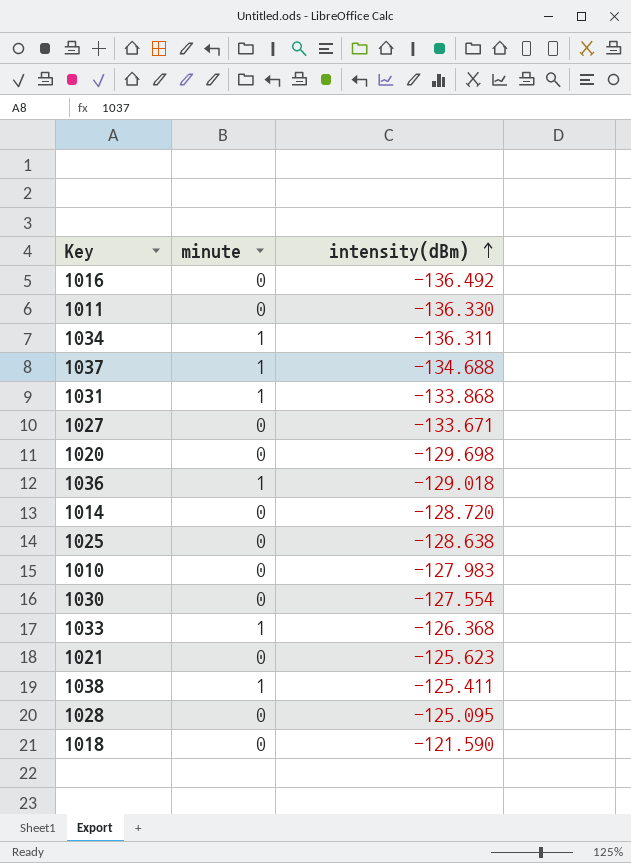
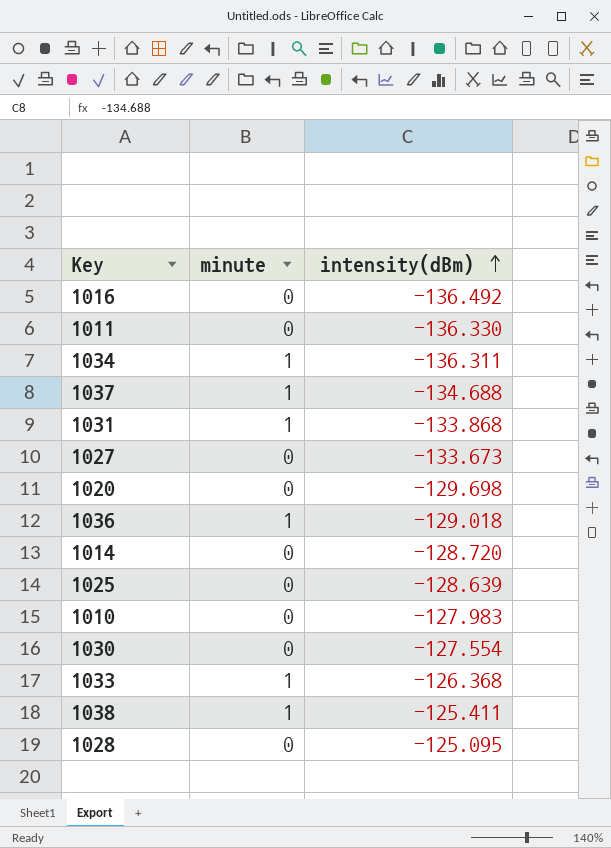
row 1021: 0 | -125.623 -> none
row 1018: 0 | -121.590 -> none
1027 | intensity(dBm): -133.671 -> -133.673
1025 | intensity(dBm): -128.638 -> -128.639

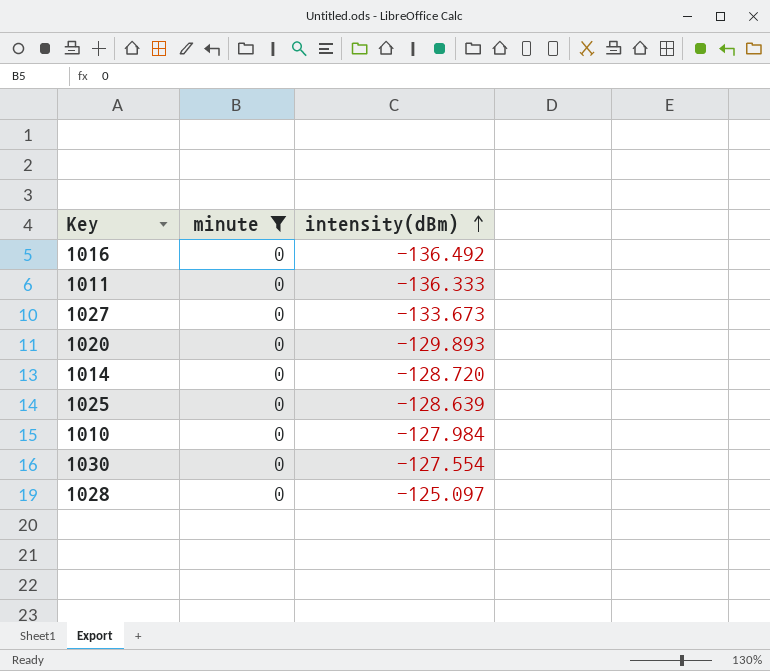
filter: none -> minute = 0
1011 | intensity(dBm): -136.330 -> -136.333
1020 | intensity(dBm): -129.698 -> -129.893
1010 | intensity(dBm): -127.983 -> -127.984
1028 | intensity(dBm): -125.095 -> -125.097

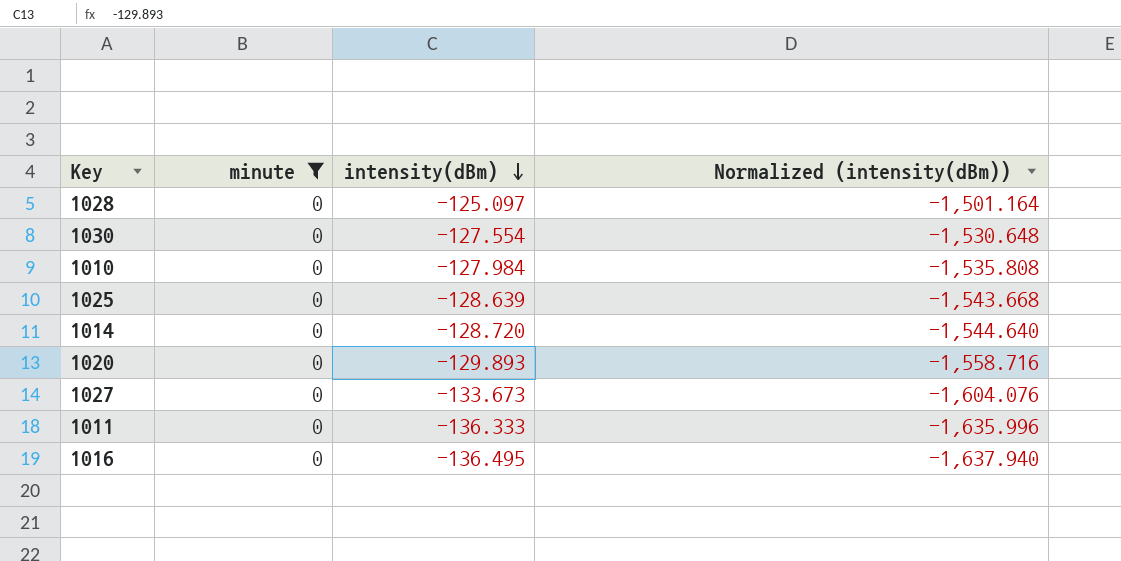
row order: intensity(dBm) ascending -> intensity(dBm) descending
column Normalized (intensity(dBm)) | formula: none -> [intensity(dBm)] * 12
1016 | intensity(dBm): -136.492 -> -136.495

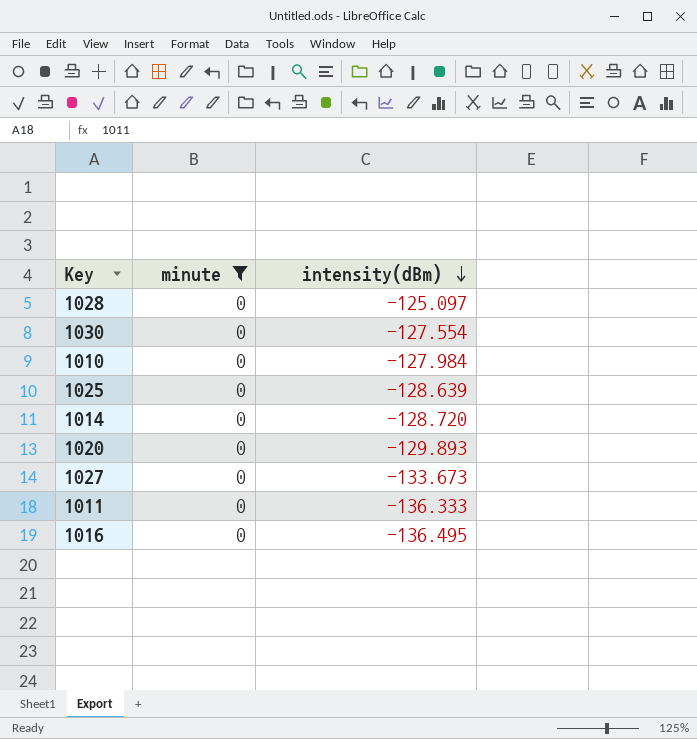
column Normalized (intensity(dBm)) | formula: [intensity(dBm)] * 12 -> none

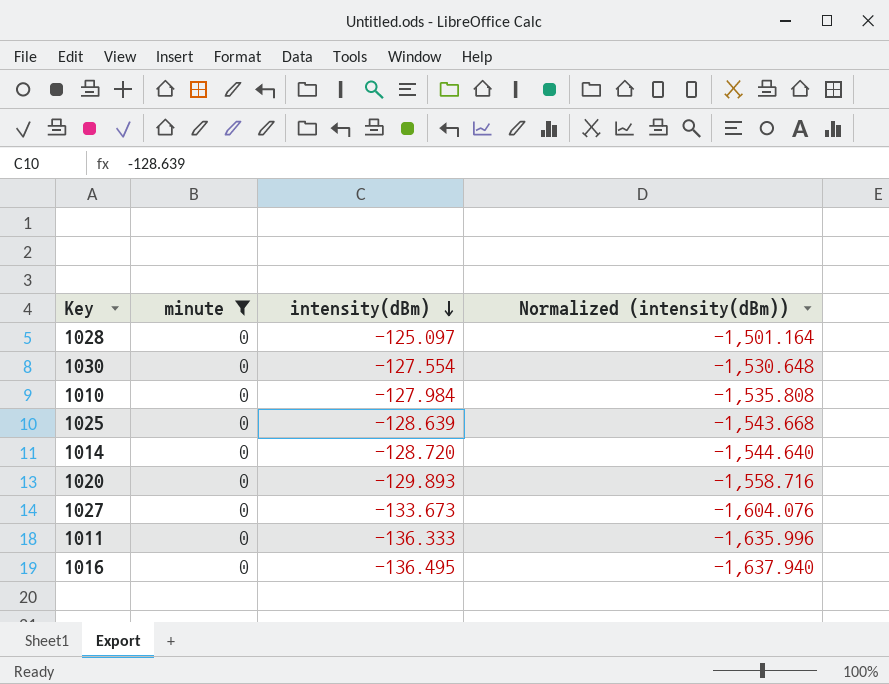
column Normalized (intensity(dBm)) | formula: none -> [intensity(dBm)] * 12

